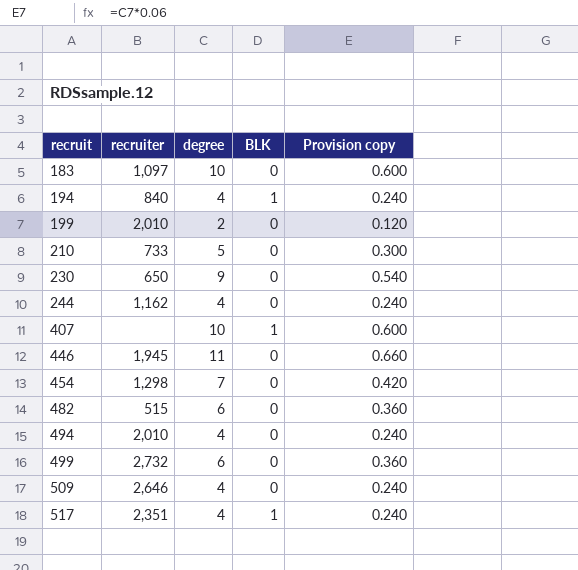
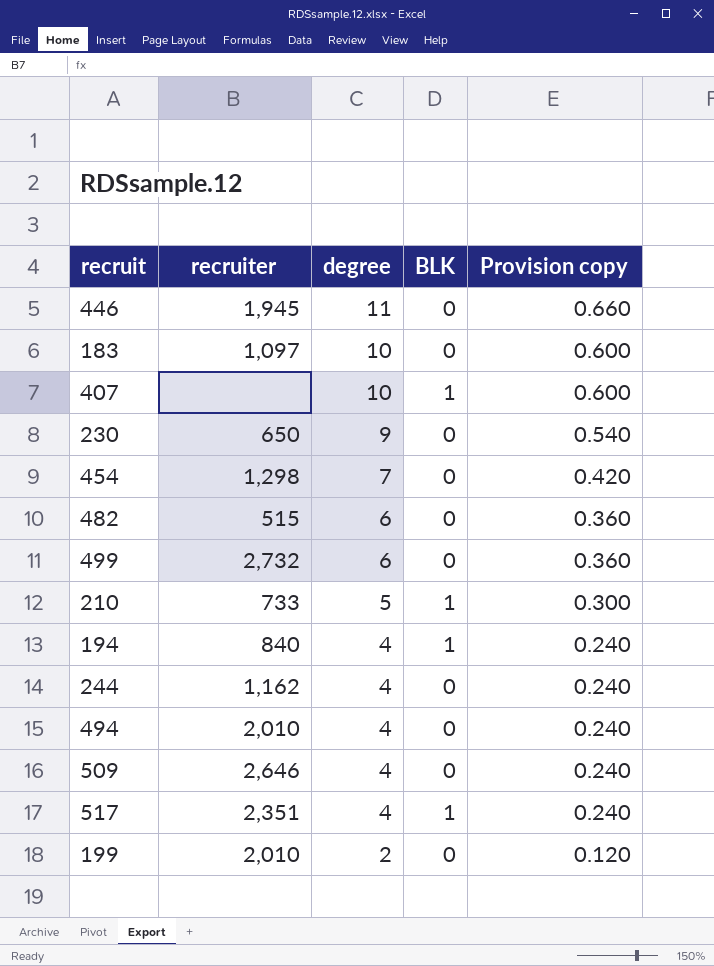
row order: recruit ascending -> degree descending
210 | BLK: 0 -> 1

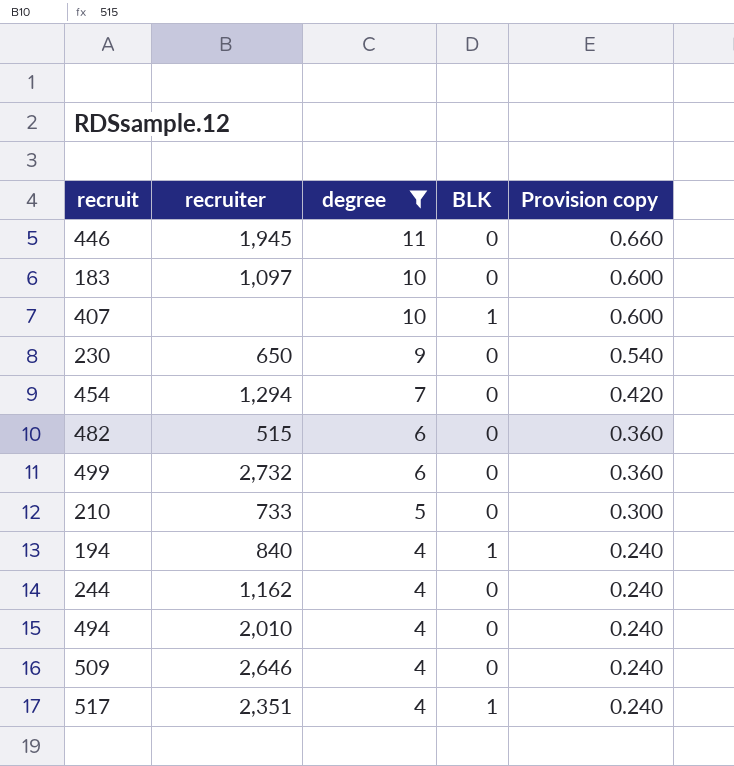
filter: none -> degree != 2
454 | recruiter: 1,298 -> 1,294
210 | BLK: 1 -> 0

